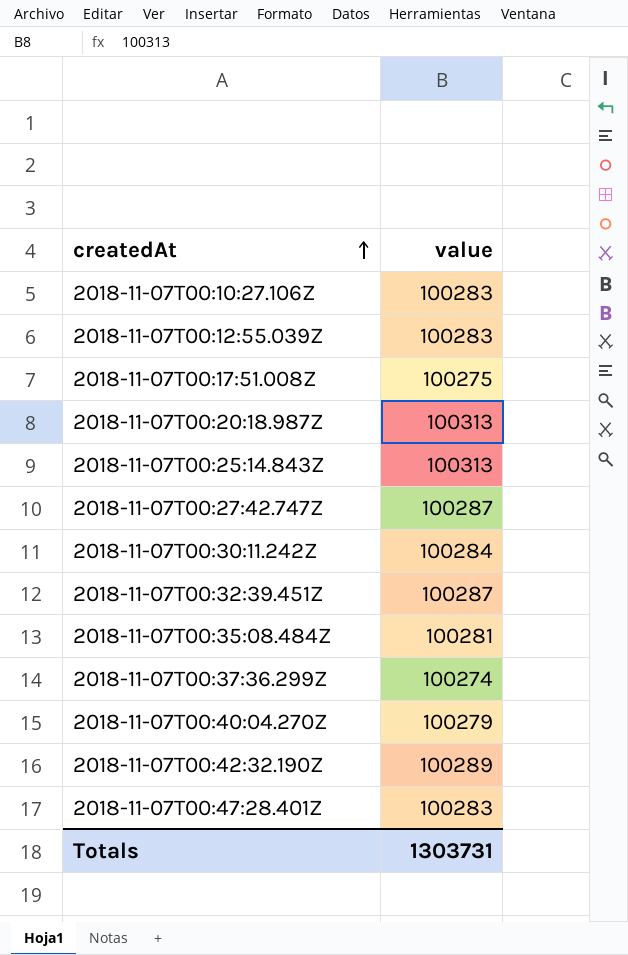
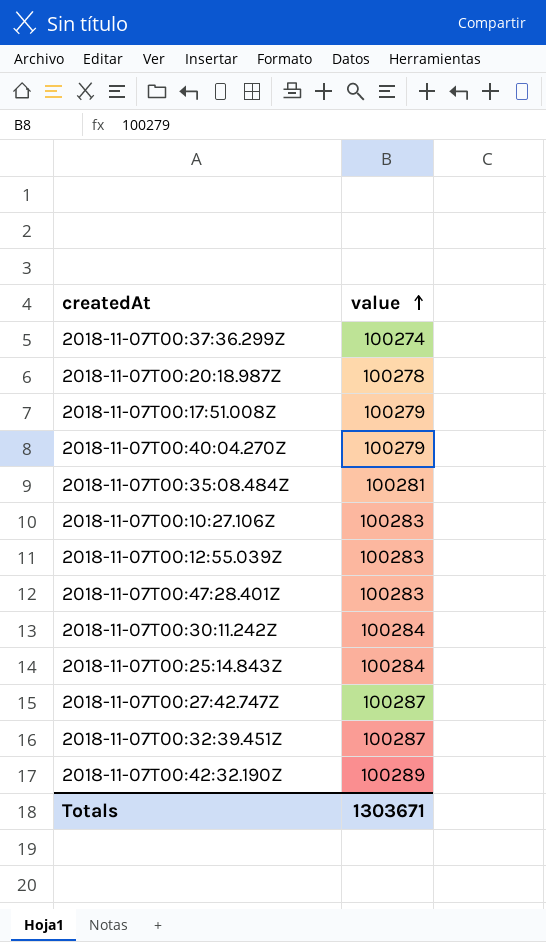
row order: createdAt ascending -> value ascending
2018-11-07T00:20:18.987Z | value: 100313 -> 100278
2018-11-07T00:17:51.008Z | value: 100275 -> 100279
2018-11-07T00:25:14.843Z | value: 100313 -> 100284
Totals | value: 1303731 -> 1303671

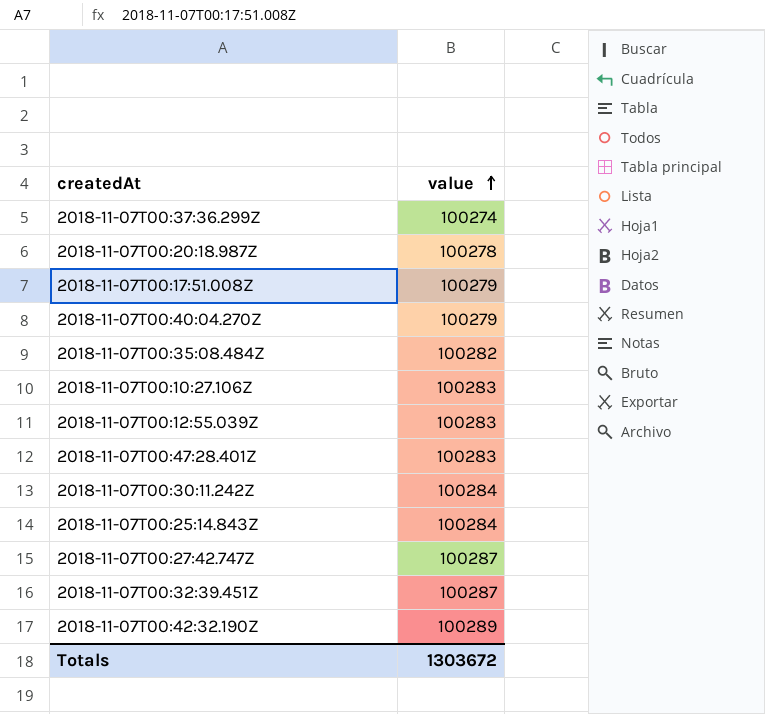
2018-11-07T00:35:08.484Z | value: 100281 -> 100282
Totals | value: 1303671 -> 1303672

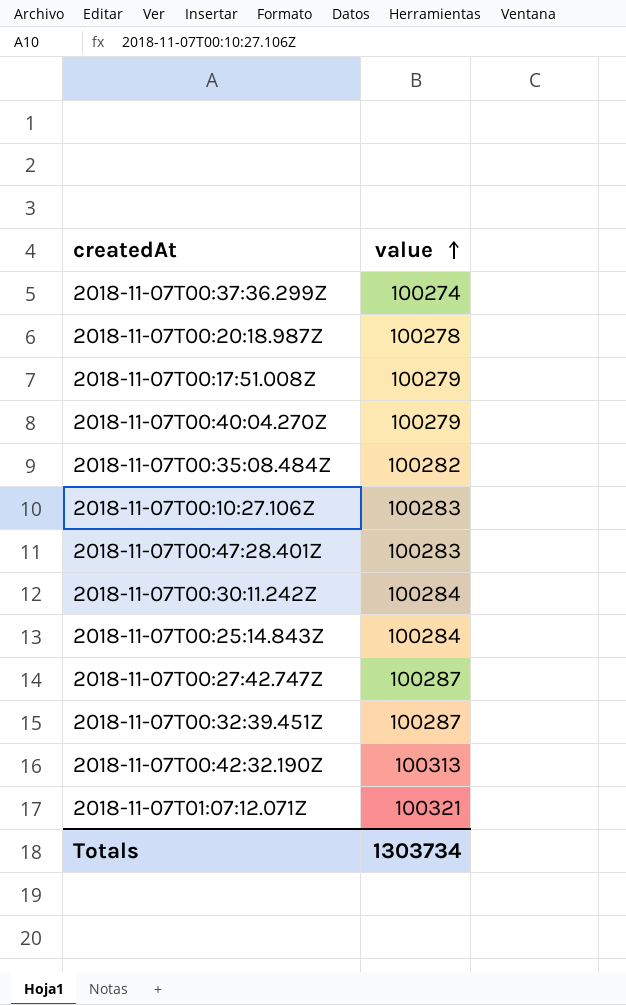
row 2018-11-07T00:12:55.039Z: 100283 -> none
2018-11-07T00:42:32.190Z | value: 100289 -> 100313
row 2018-11-07T01:07:12.071Z: none -> 100321
Totals | value: 1303672 -> 1303734

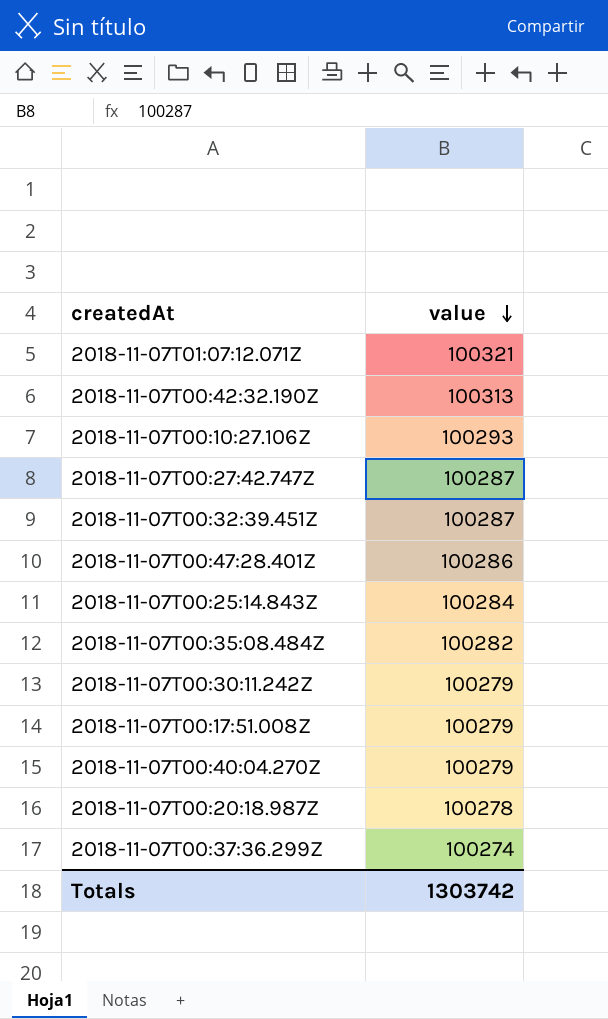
row order: value ascending -> value descending
2018-11-07T00:10:27.106Z | value: 100283 -> 100293
2018-11-07T00:47:28.401Z | value: 100283 -> 100286
2018-11-07T00:30:11.242Z | value: 100284 -> 100279
Totals | value: 1303734 -> 1303742

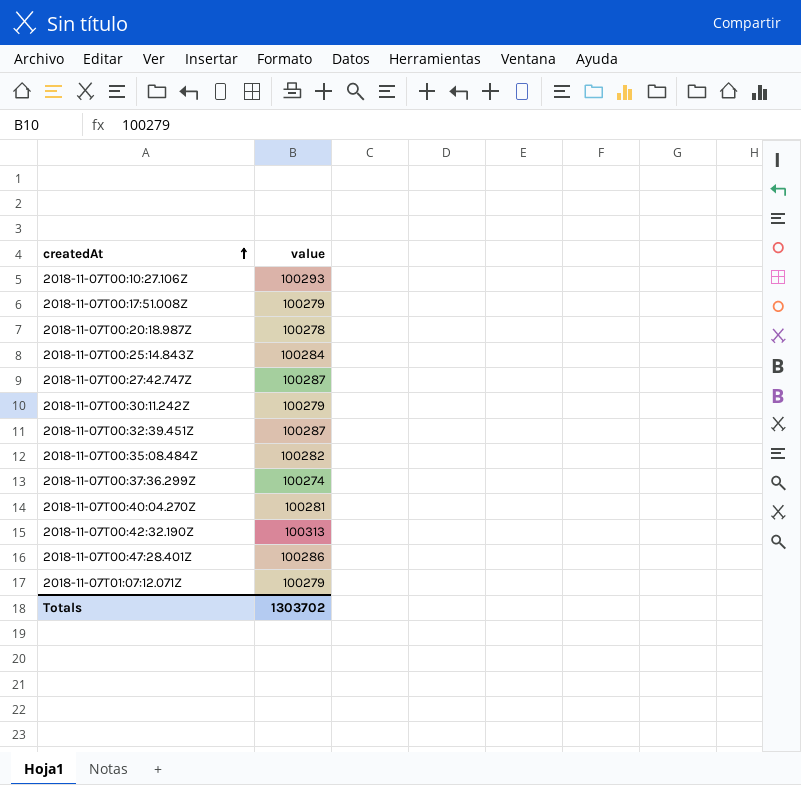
row order: value descending -> createdAt ascending
2018-11-07T00:40:04.270Z | value: 100279 -> 100281
2018-11-07T01:07:12.071Z | value: 100321 -> 100279
Totals | value: 1303742 -> 1303702

